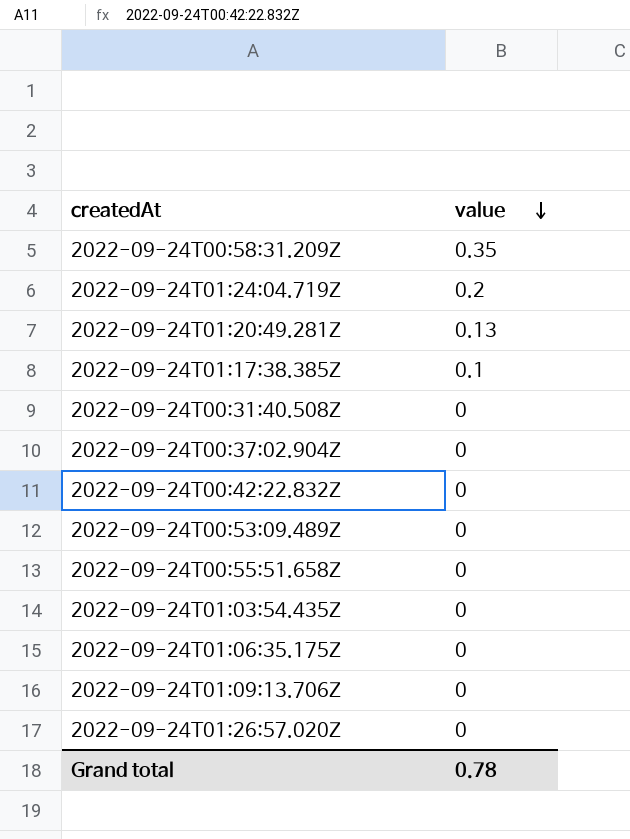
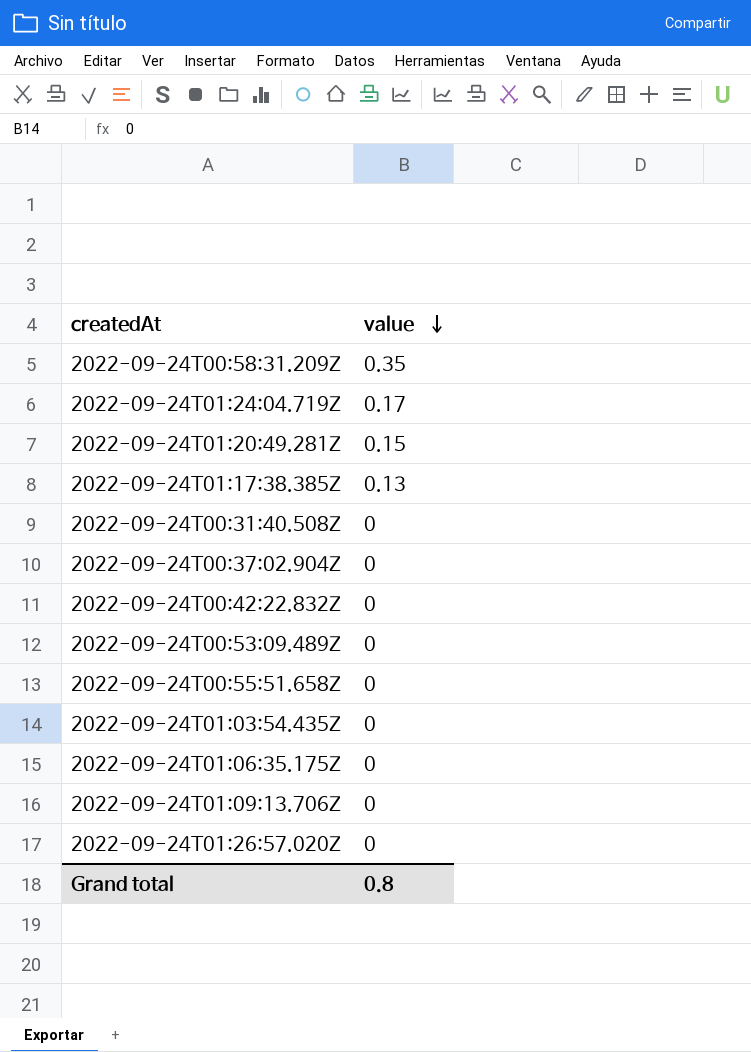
2022-09-24T01:24:04.719Z | value: 0.2 -> 0.17
2022-09-24T01:20:49.281Z | value: 0.13 -> 0.15
2022-09-24T01:17:38.385Z | value: 0.1 -> 0.13
Grand total | value: 0.78 -> 0.8

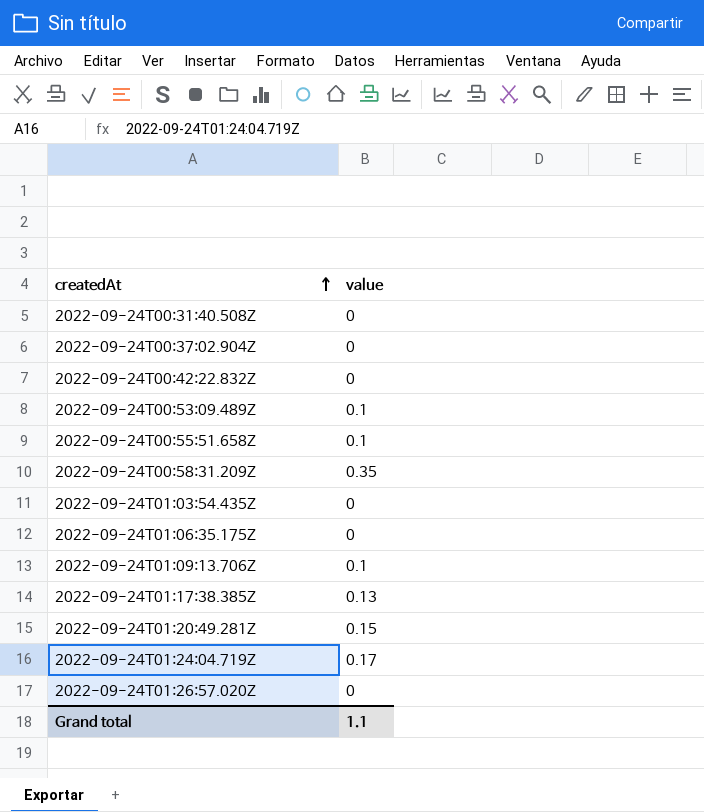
row order: value descending -> createdAt ascending
2022-09-24T00:53:09.489Z | value: 0 -> 0.1
2022-09-24T00:55:51.658Z | value: 0 -> 0.1
2022-09-24T01:09:13.706Z | value: 0 -> 0.1
Grand total | value: 0.8 -> 1.1

